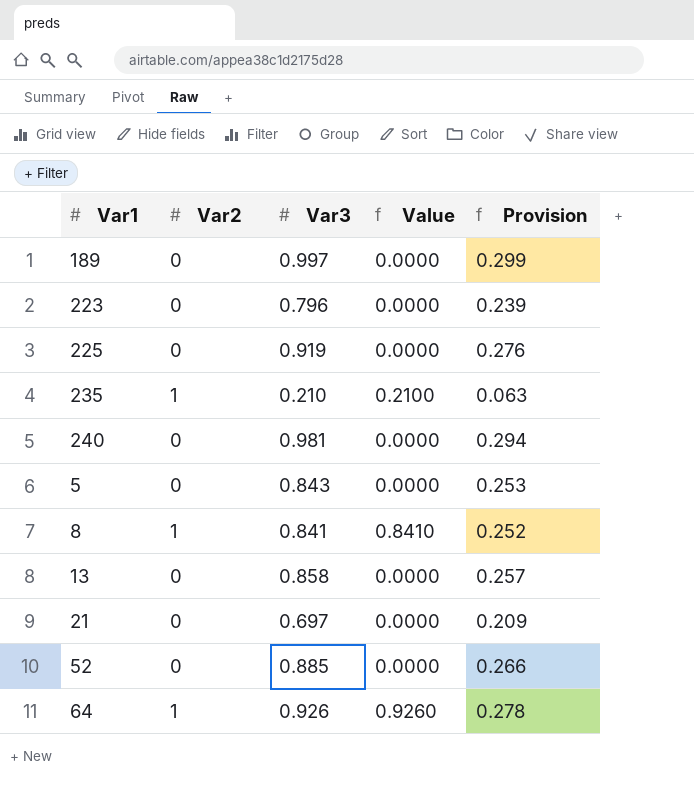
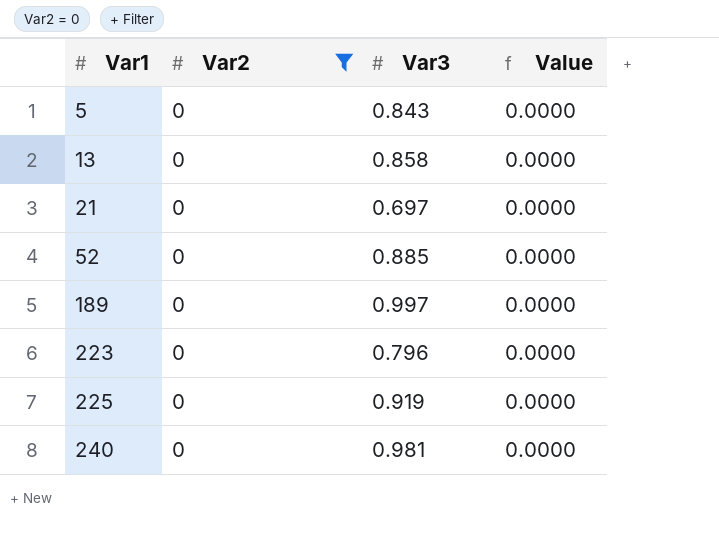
filter: none -> Var2 = 0
row order: none -> Var1 ascending
column Provision | formula: [Var3] * 0.3 -> none

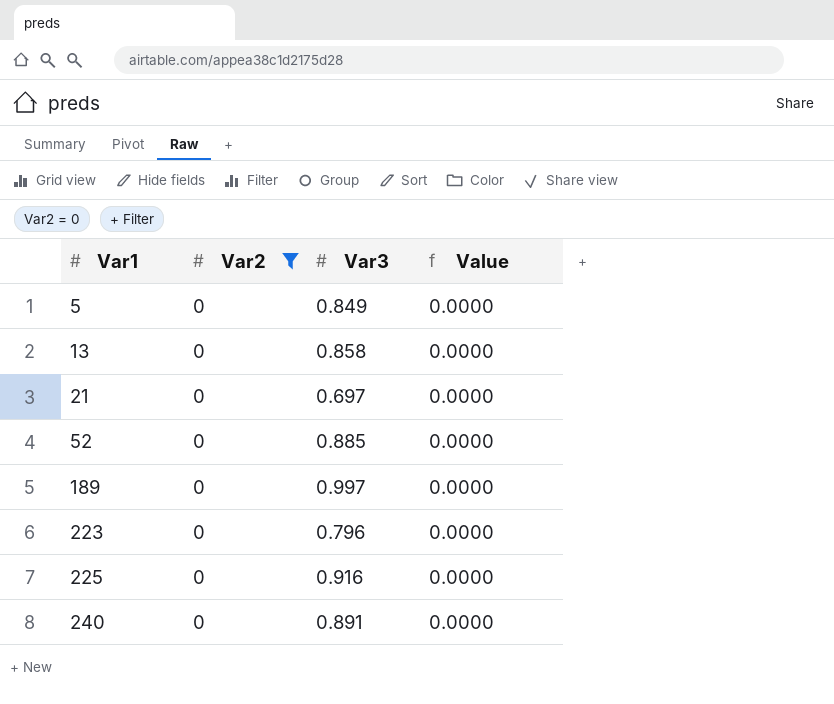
5 | Var3: 0.843 -> 0.849
225 | Var3: 0.919 -> 0.916
240 | Var3: 0.981 -> 0.891

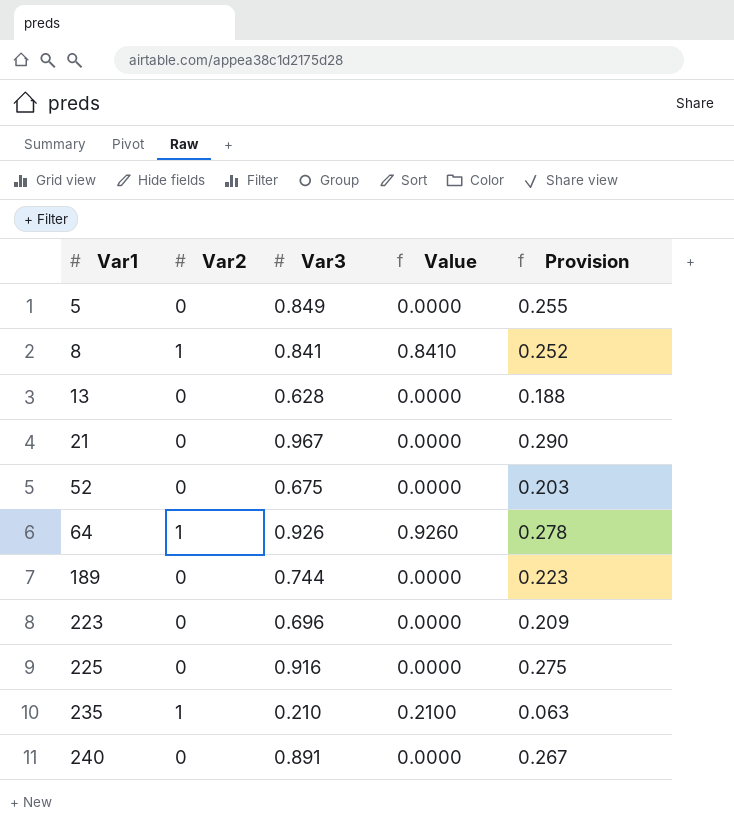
filter: Var2 = 0 -> none
column Provision | formula: none -> [Var3] * 0.3
13 | Var3: 0.858 -> 0.628
21 | Var3: 0.697 -> 0.967
52 | Var3: 0.885 -> 0.675
189 | Var3: 0.997 -> 0.744
223 | Var3: 0.796 -> 0.696

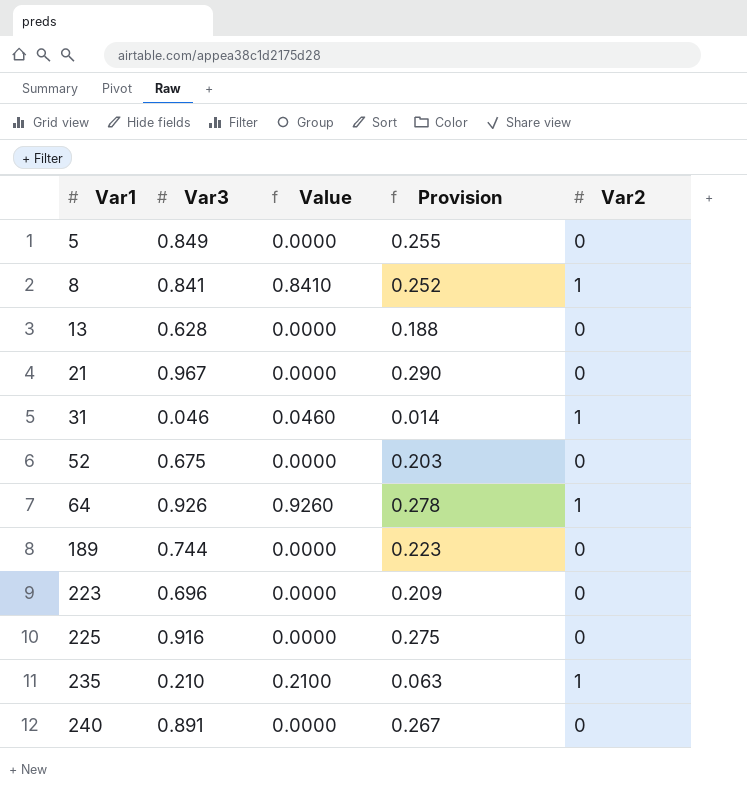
column Var2 | position: 2 -> 5
row 31: none -> 0.046 | 0.0460 | 0.014 | 1

